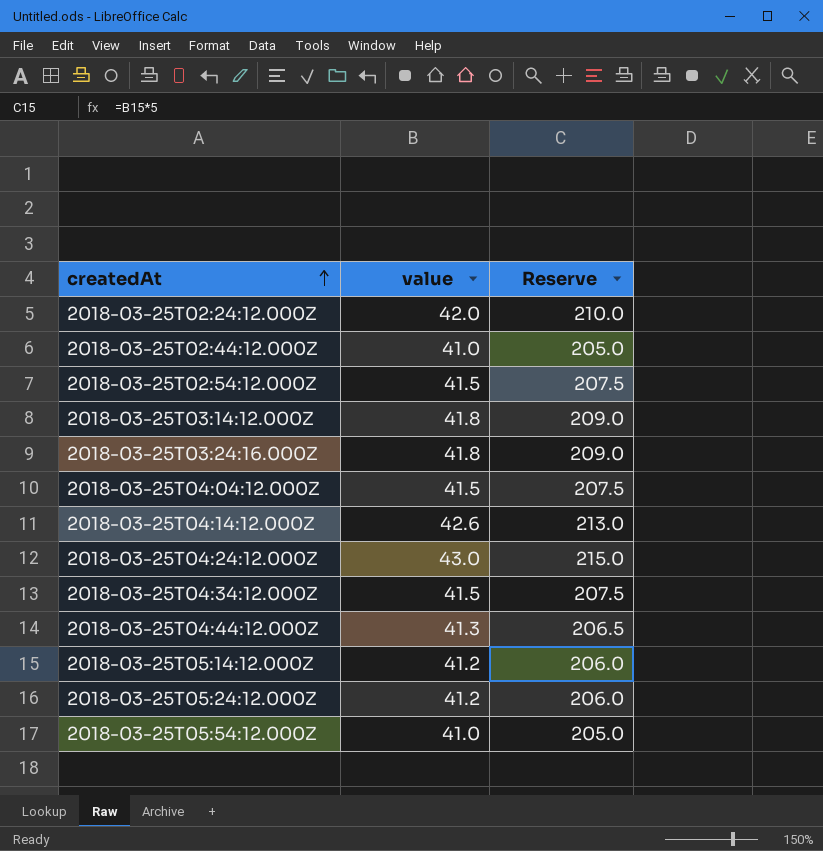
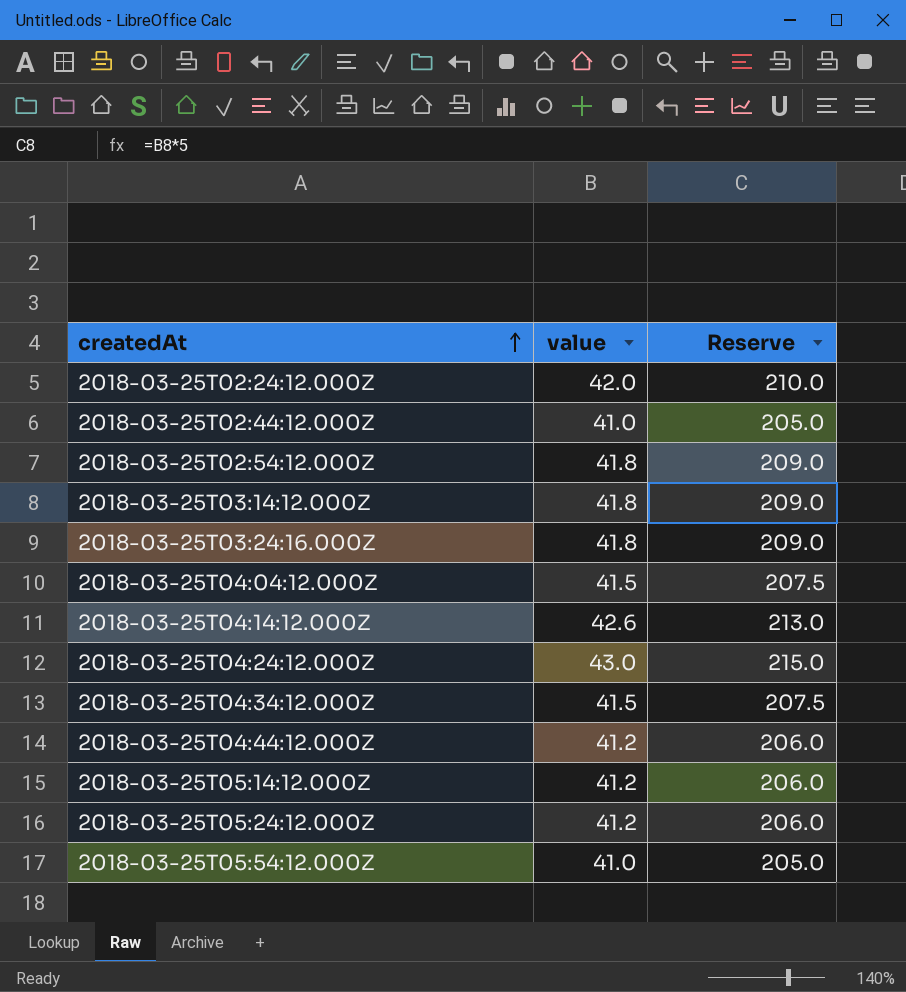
2018-03-25T02:54:12.000Z | value: 41.5 -> 41.8
2018-03-25T02:54:12.000Z | Reserve: 207.5 -> 209.0
2018-03-25T04:44:12.000Z | value: 41.3 -> 41.2
2018-03-25T04:44:12.000Z | Reserve: 206.5 -> 206.0

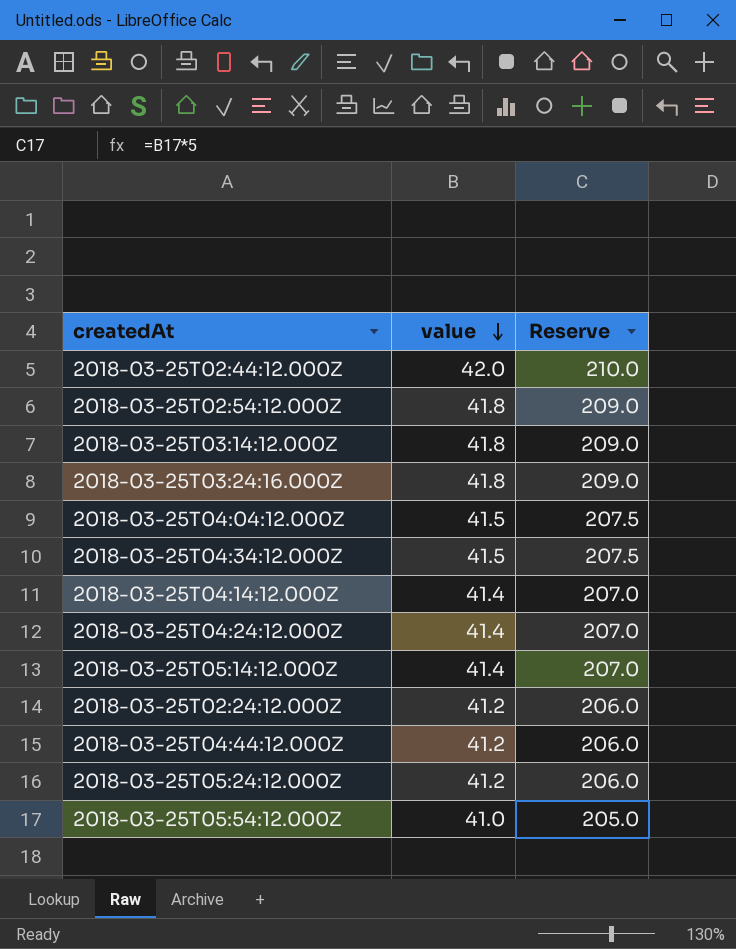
row order: createdAt ascending -> value descending
2018-03-25T02:44:12.000Z | value: 41.0 -> 42.0
2018-03-25T02:44:12.000Z | Reserve: 205.0 -> 210.0
2018-03-25T04:14:12.000Z | value: 42.6 -> 41.4
2018-03-25T04:14:12.000Z | Reserve: 213.0 -> 207.0
2018-03-25T04:24:12.000Z | value: 43.0 -> 41.4
2018-03-25T04:24:12.000Z | Reserve: 215.0 -> 207.0
2018-03-25T05:14:12.000Z | value: 41.2 -> 41.4
2018-03-25T05:14:12.000Z | Reserve: 206.0 -> 207.0
2018-03-25T02:24:12.000Z | value: 42.0 -> 41.2
2018-03-25T02:24:12.000Z | Reserve: 210.0 -> 206.0

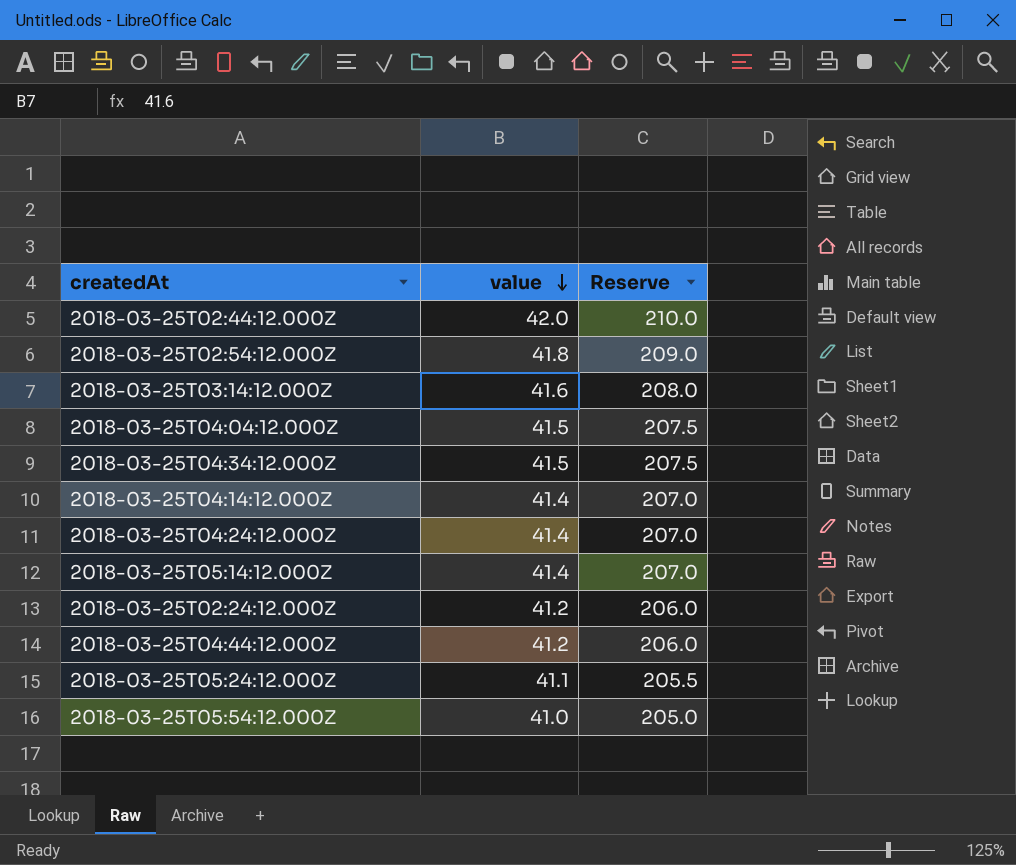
row 2018-03-25T03:24:16.000Z: 41.8 | 209.0 -> none
2018-03-25T03:14:12.000Z | value: 41.8 -> 41.6
2018-03-25T03:14:12.000Z | Reserve: 209.0 -> 208.0
2018-03-25T05:24:12.000Z | value: 41.2 -> 41.1
2018-03-25T05:24:12.000Z | Reserve: 206.0 -> 205.5

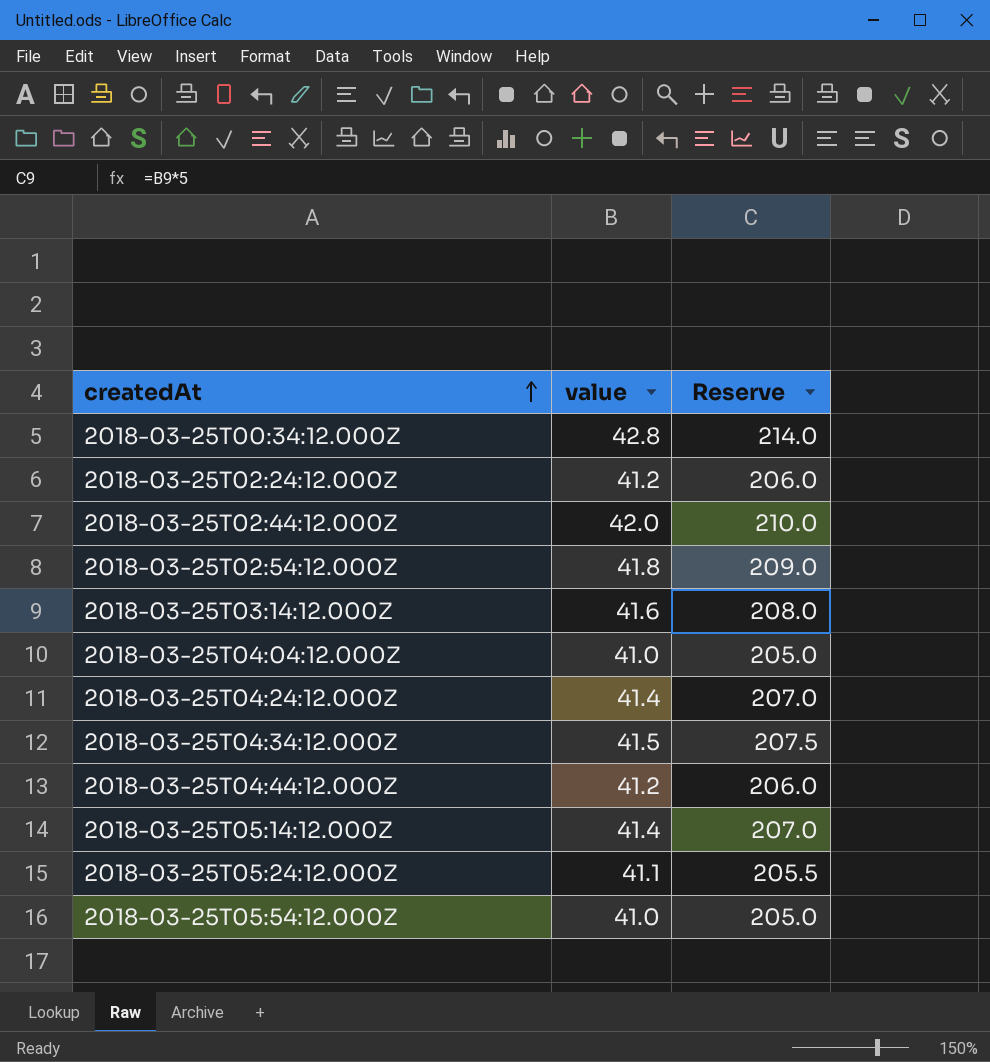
row order: value descending -> createdAt ascending
row 2018-03-25T04:14:12.000Z: 41.4 | 207.0 -> none
row 2018-03-25T00:34:12.000Z: none -> 42.8 | 214.0
2018-03-25T04:04:12.000Z | value: 41.5 -> 41.0
2018-03-25T04:04:12.000Z | Reserve: 207.5 -> 205.0

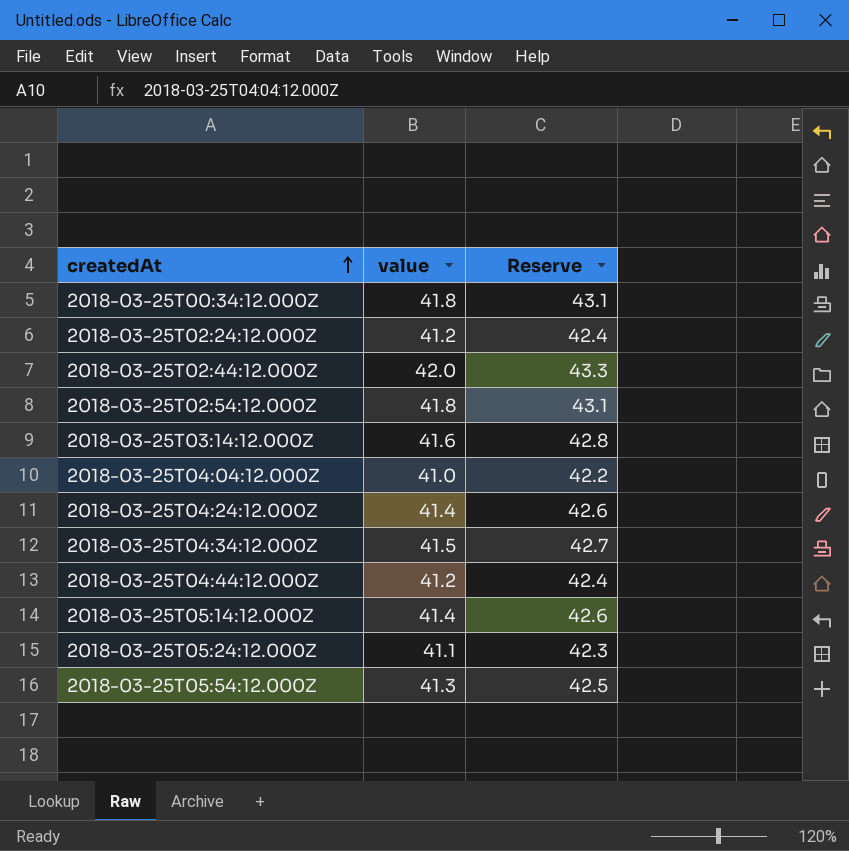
column Reserve | formula: [value] * 5 -> [value] * 1.03
2018-03-25T00:34:12.000Z | value: 42.8 -> 41.8
2018-03-25T05:54:12.000Z | value: 41.0 -> 41.3

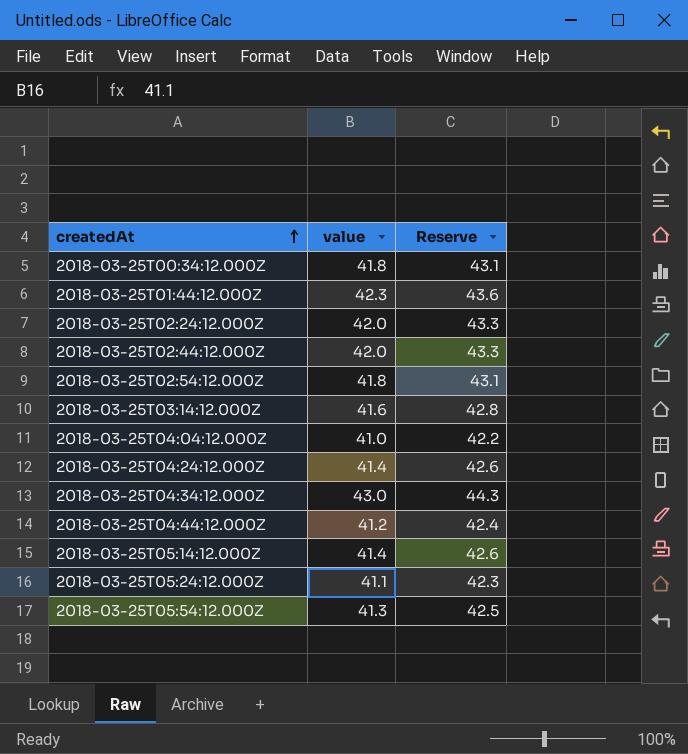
row 2018-03-25T01:44:12.000Z: none -> 42.3 | 43.6
2018-03-25T02:24:12.000Z | value: 41.2 -> 42.0
2018-03-25T02:24:12.000Z | Reserve: 42.4 -> 43.3
2018-03-25T04:34:12.000Z | value: 41.5 -> 43.0
2018-03-25T04:34:12.000Z | Reserve: 42.7 -> 44.3

